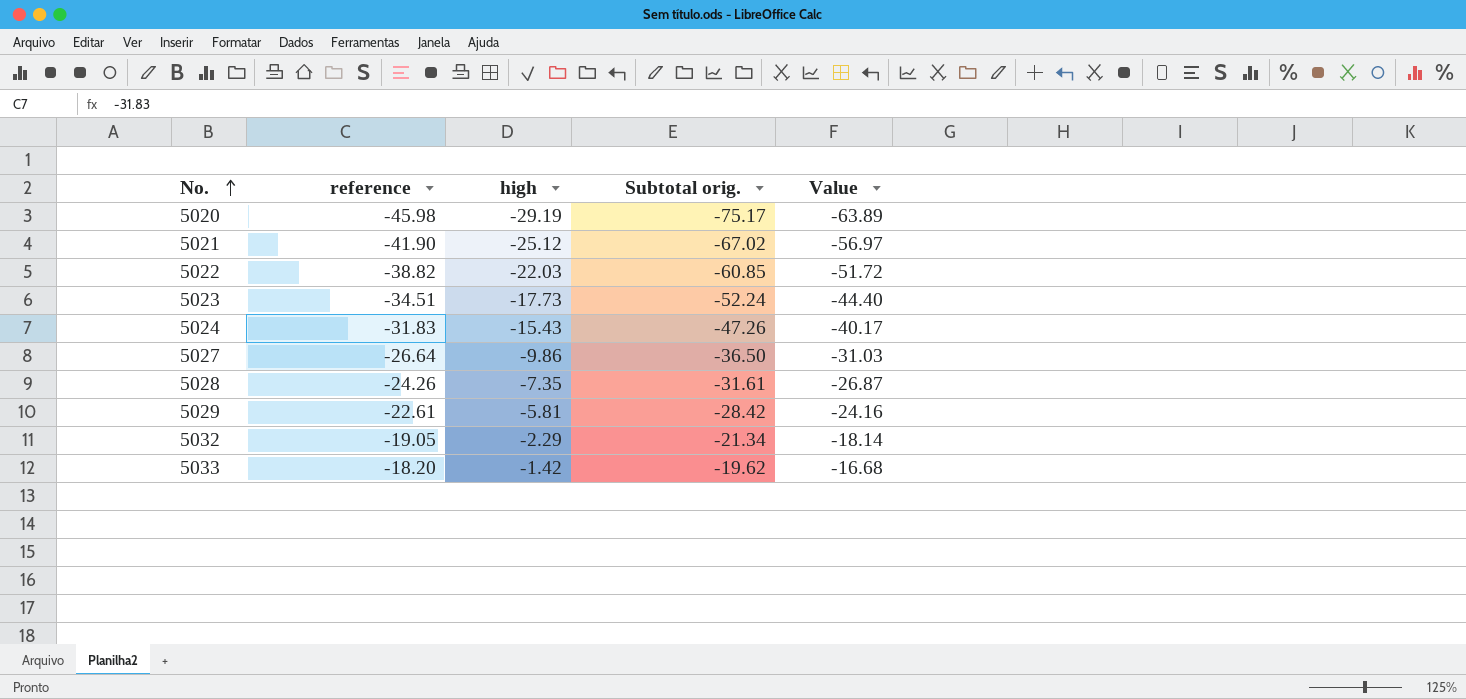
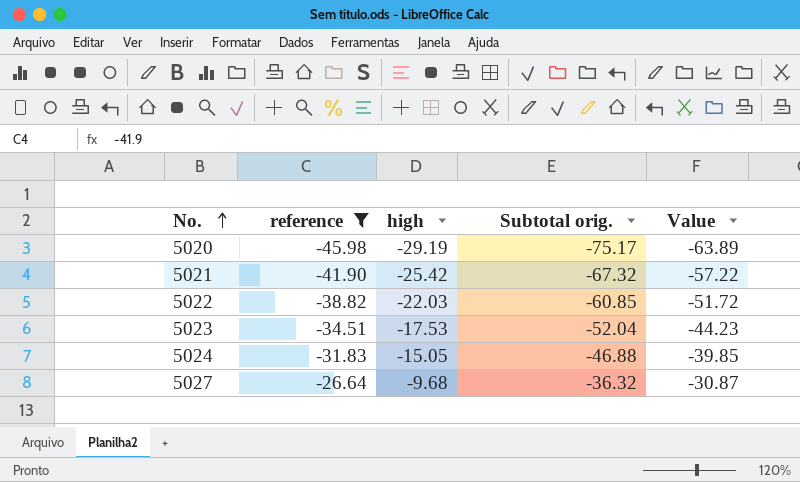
filter: none -> reference <= -26.64
5021 | high: -25.12 -> -25.42
5021 | Subtotal orig.: -67.02 -> -67.32
5021 | Value: -56.97 -> -57.22
5023 | high: -17.73 -> -17.53
5023 | Subtotal orig.: -52.24 -> -52.04
5023 | Value: -44.40 -> -44.23
5024 | high: -15.43 -> -15.05
5024 | Subtotal orig.: -47.26 -> -46.88
5024 | Value: -40.17 -> -39.85
5027 | high: -9.86 -> -9.68
5027 | Subtotal orig.: -36.50 -> -36.32
5027 | Value: -31.03 -> -30.87

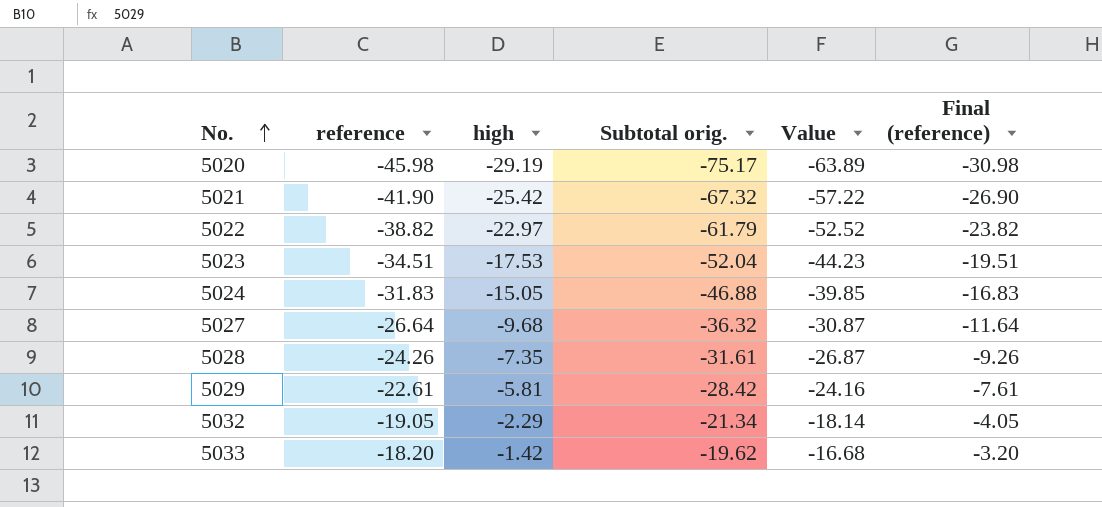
filter: reference <= -26.64 -> none
column Final (reference) | formula: none -> [reference] + 15
5022 | high: -22.03 -> -22.97
5022 | Subtotal orig.: -60.85 -> -61.79
5022 | Value: -51.72 -> -52.52

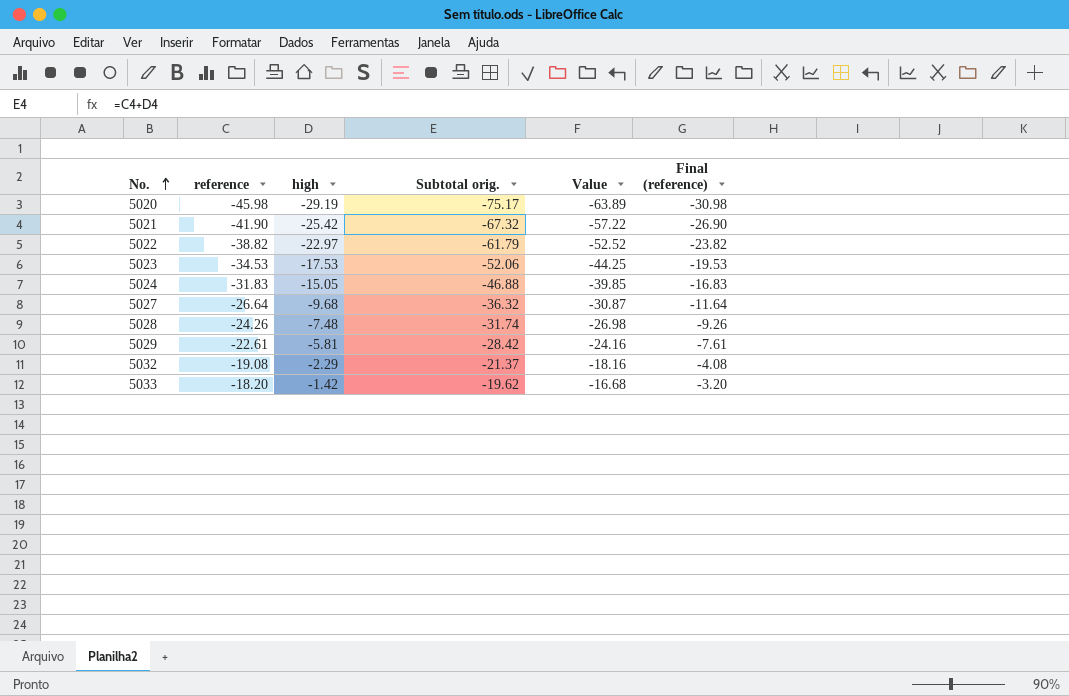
5023 | reference: -34.51 -> -34.53
5023 | Subtotal orig.: -52.04 -> -52.06
5023 | Value: -44.23 -> -44.25
5023 | Final (reference): -19.51 -> -19.53
5028 | high: -7.35 -> -7.48
5028 | Subtotal orig.: -31.61 -> -31.74
5028 | Value: -26.87 -> -26.98
5032 | reference: -19.05 -> -19.08
5032 | Subtotal orig.: -21.34 -> -21.37
5032 | Value: -18.14 -> -18.16
5032 | Final (reference): -4.05 -> -4.08

